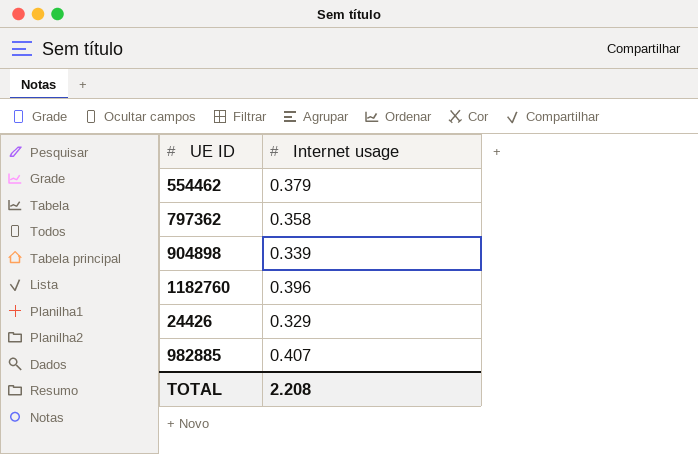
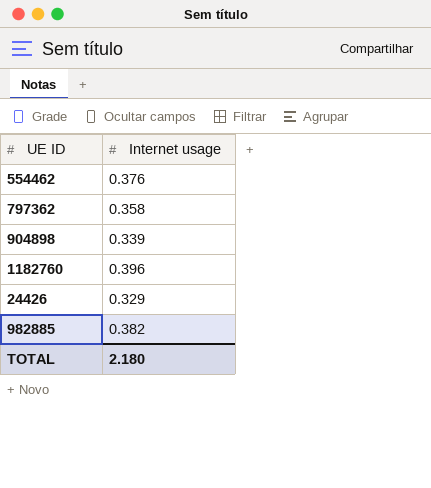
554462 | Internet usage: 0.379 -> 0.376
982885 | Internet usage: 0.407 -> 0.382
TOTAL | Internet usage: 2.208 -> 2.180

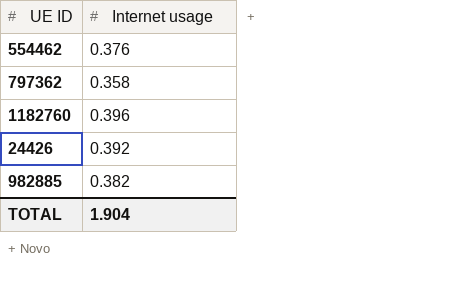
row 904898: 0.339 -> none
24426 | Internet usage: 0.329 -> 0.392
TOTAL | Internet usage: 2.180 -> 1.904

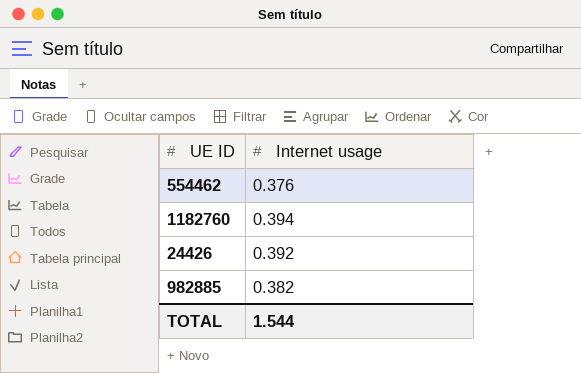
row 797362: 0.358 -> none
1182760 | Internet usage: 0.396 -> 0.394
TOTAL | Internet usage: 1.904 -> 1.544

